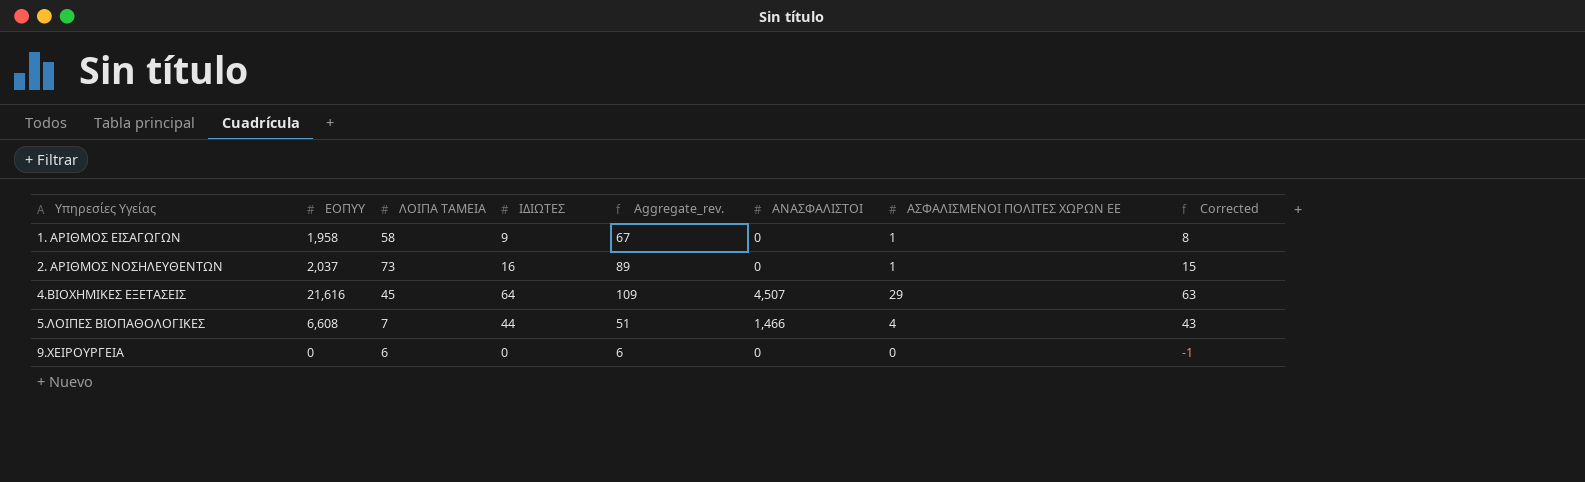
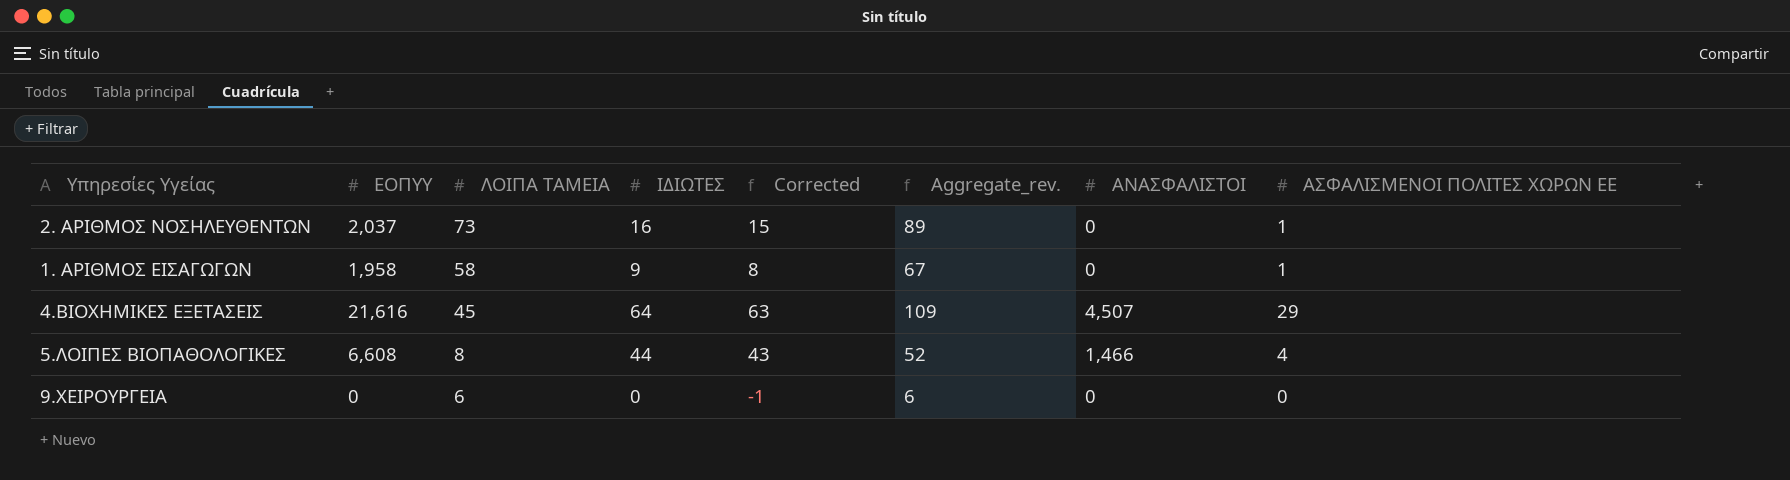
row order: Υπηρεσίες Υγείας ascending -> ΛΟΙΠΑ ΤΑΜΕΙΑ descending
column Corrected | position: 8 -> 5
5.ΛΟΙΠΕΣ ΒΙΟΠΑΘΟΛΟΓΙΚΕΣ | ΛΟΙΠΑ ΤΑΜΕΙΑ: 7 -> 8
5.ΛΟΙΠΕΣ ΒΙΟΠΑΘΟΛΟΓΙΚΕΣ | Aggregate_rev.: 51 -> 52

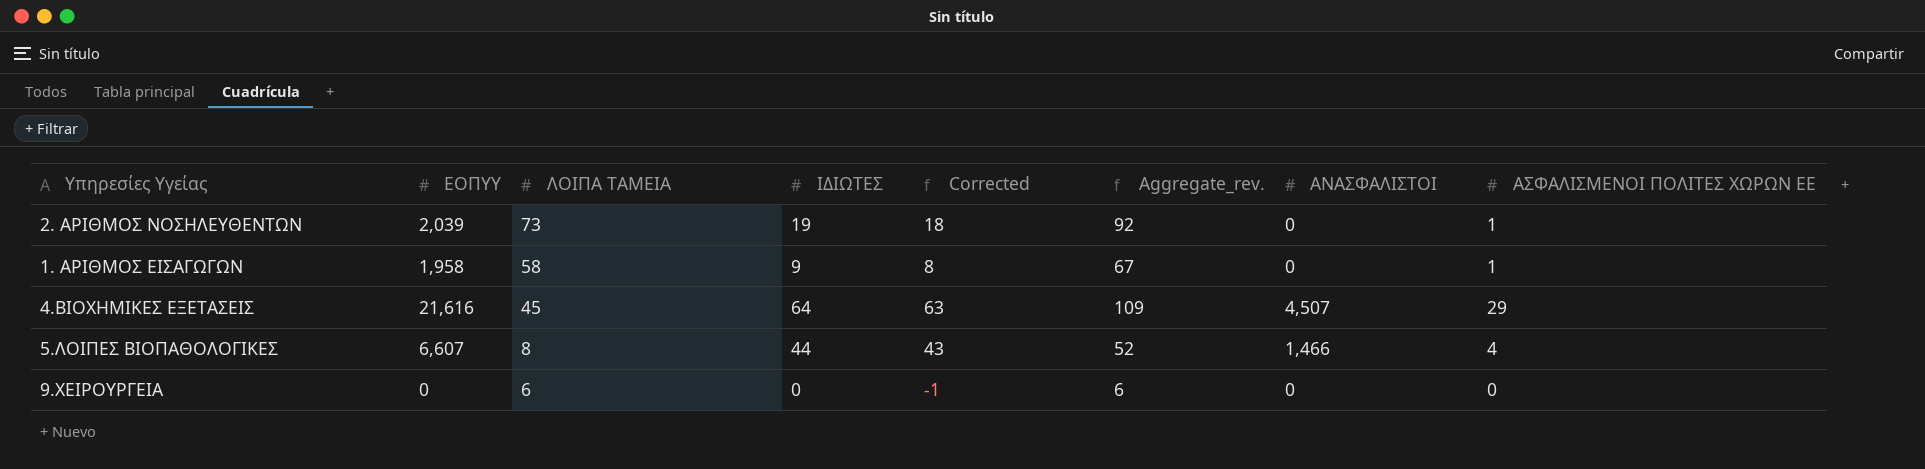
2. ΑΡΙΘΜΟΣ ΝΟΣΗΛΕΥΘΕΝΤΩΝ | ΕΟΠΥΥ: 2,037 -> 2,039
2. ΑΡΙΘΜΟΣ ΝΟΣΗΛΕΥΘΕΝΤΩΝ | ΙΔΙΩΤΕΣ: 16 -> 19
2. ΑΡΙΘΜΟΣ ΝΟΣΗΛΕΥΘΕΝΤΩΝ | Corrected: 15 -> 18
2. ΑΡΙΘΜΟΣ ΝΟΣΗΛΕΥΘΕΝΤΩΝ | Aggregate_rev.: 89 -> 92
5.ΛΟΙΠΕΣ ΒΙΟΠΑΘΟΛΟΓΙΚΕΣ | ΕΟΠΥΥ: 6,608 -> 6,607

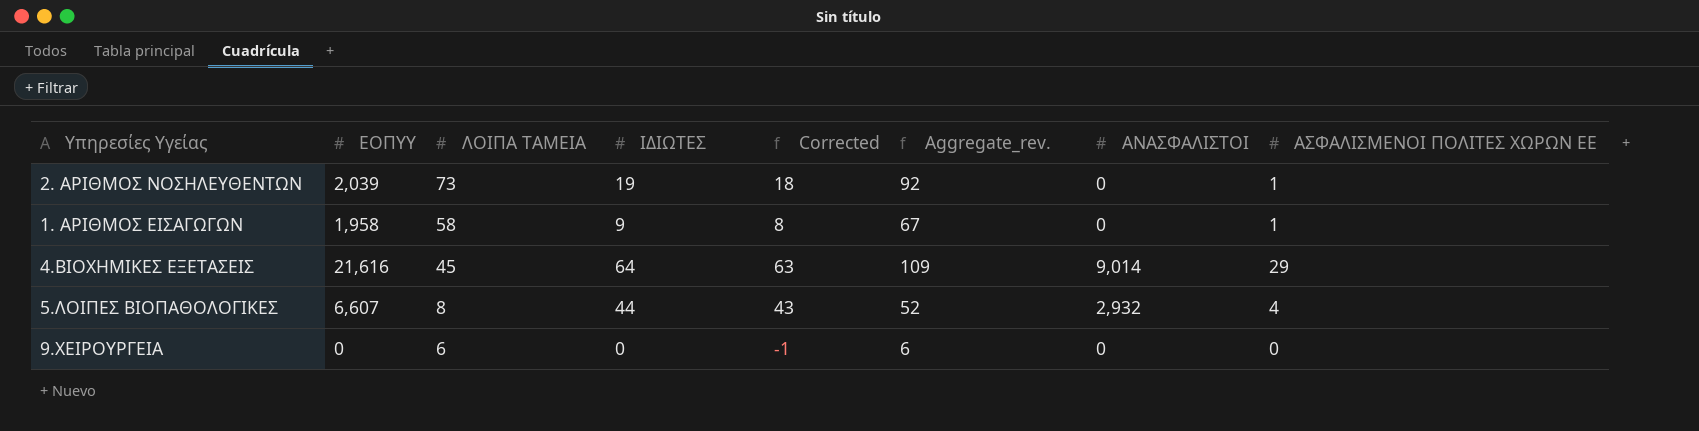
4.ΒΙΟΧΗΜΙΚΕΣ ΕΞΕΤΑΣΕΙΣ | ΑΝΑΣΦΑΛΙΣΤΟΙ: 4,507 -> 9,014
5.ΛΟΙΠΕΣ ΒΙΟΠΑΘΟΛΟΓΙΚΕΣ | ΑΝΑΣΦΑΛΙΣΤΟΙ: 1,466 -> 2,932

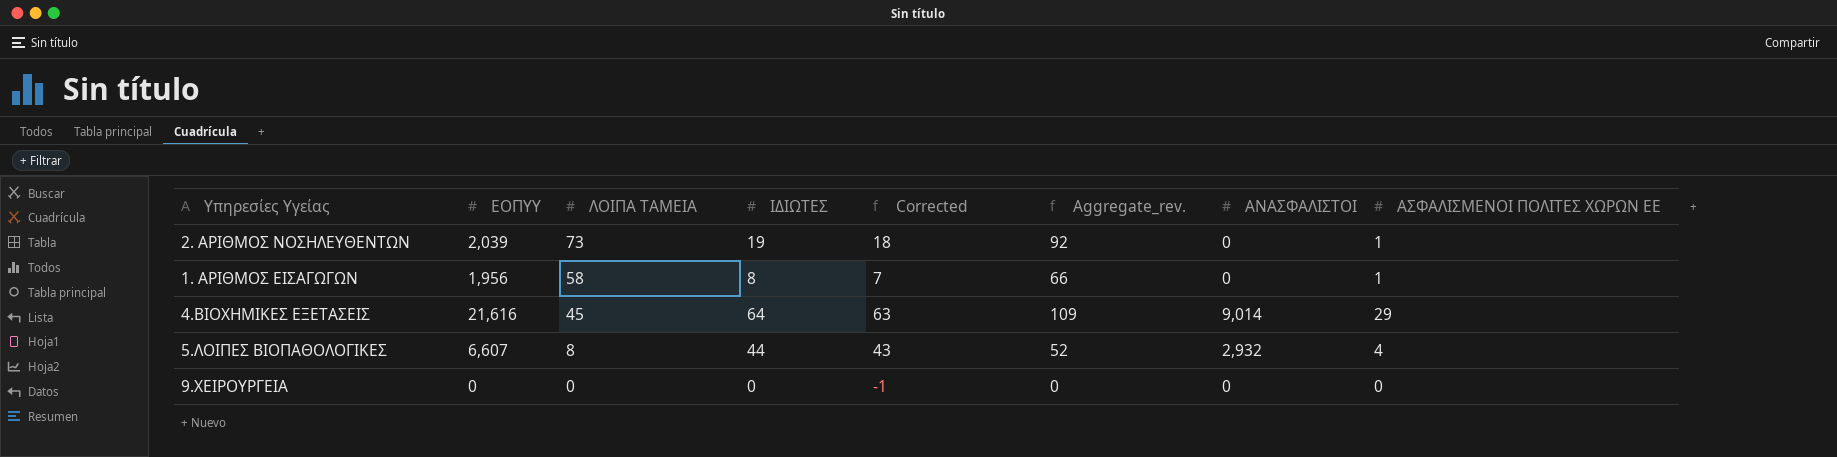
1. ΑΡΙΘΜΟΣ ΕΙΣΑΓΩΓΩΝ | ΕΟΠΥΥ: 1,958 -> 1,956
1. ΑΡΙΘΜΟΣ ΕΙΣΑΓΩΓΩΝ | ΙΔΙΩΤΕΣ: 9 -> 8
1. ΑΡΙΘΜΟΣ ΕΙΣΑΓΩΓΩΝ | Corrected: 8 -> 7
1. ΑΡΙΘΜΟΣ ΕΙΣΑΓΩΓΩΝ | Aggregate_rev.: 67 -> 66
9.ΧΕΙΡΟΥΡΓΕΙΑ | ΛΟΙΠΑ ΤΑΜΕΙΑ: 6 -> 0
9.ΧΕΙΡΟΥΡΓΕΙΑ | Aggregate_rev.: 6 -> 0

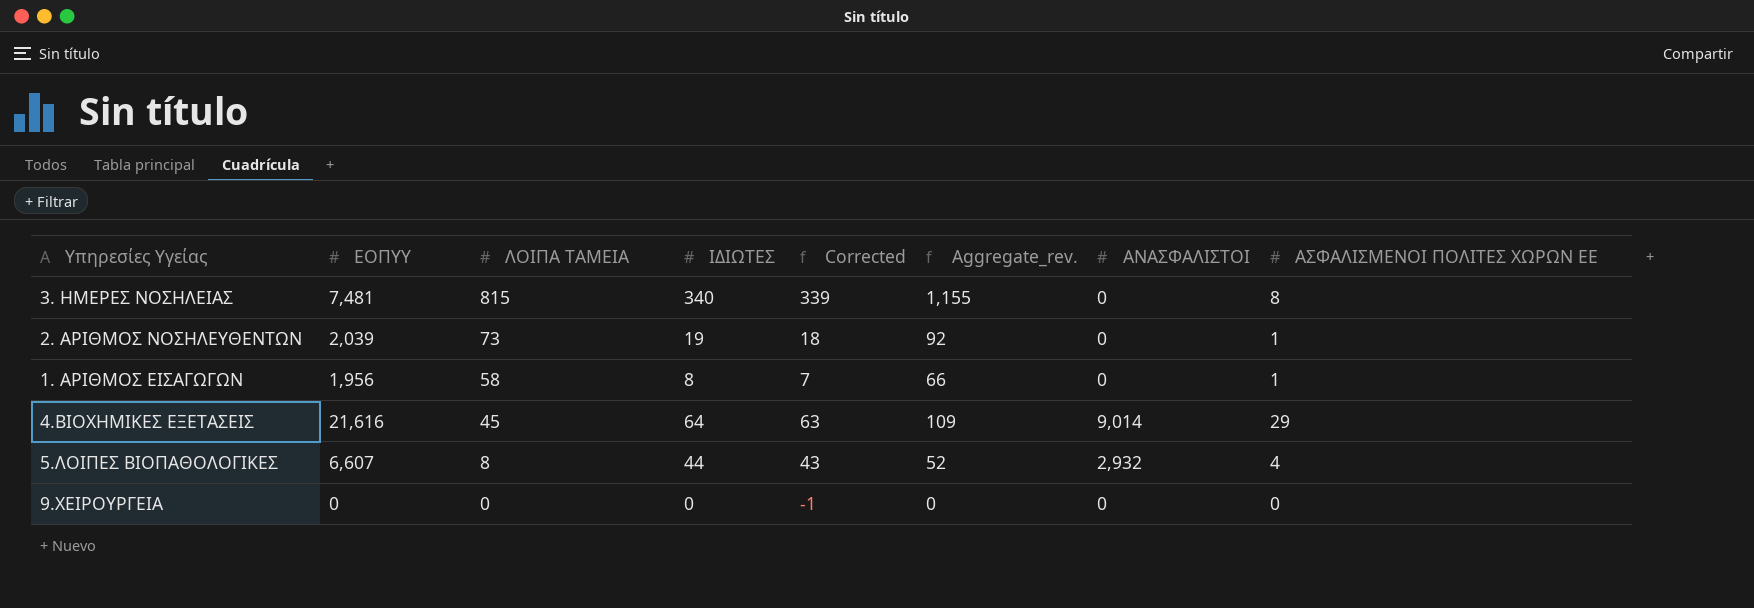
row 3. ΗΜΕΡΕΣ ΝΟΣΗΛΕΙΑΣ: none -> 7,481 | 815 | 340 | 339 | 1,155 | 0 | 8

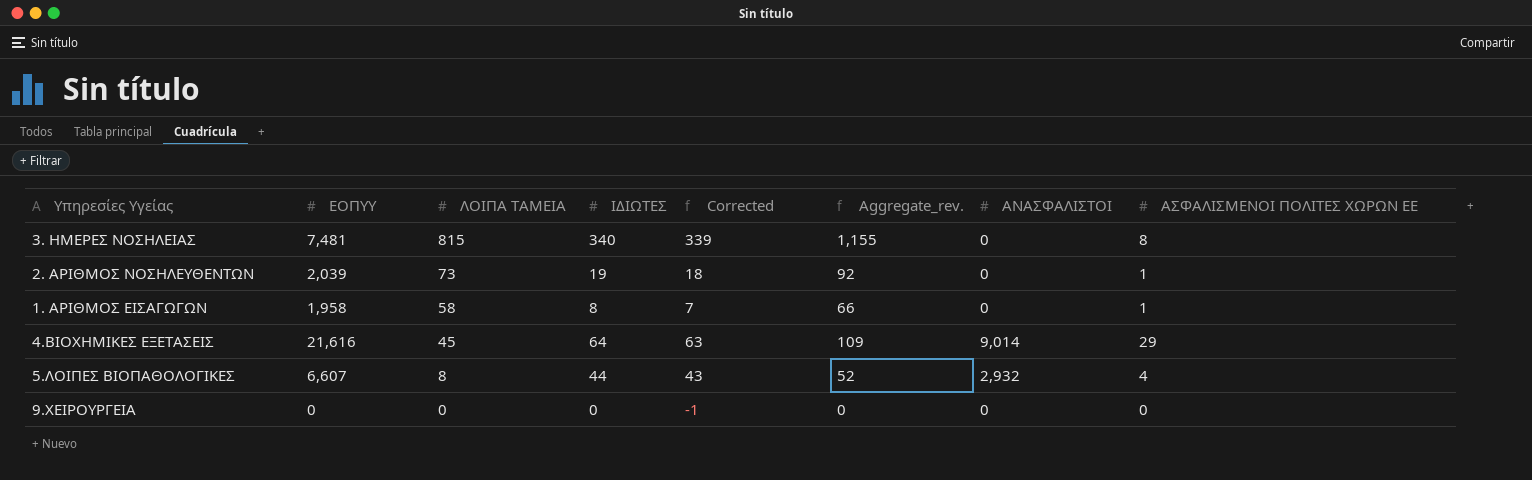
1. ΑΡΙΘΜΟΣ ΕΙΣΑΓΩΓΩΝ | ΕΟΠΥΥ: 1,956 -> 1,958

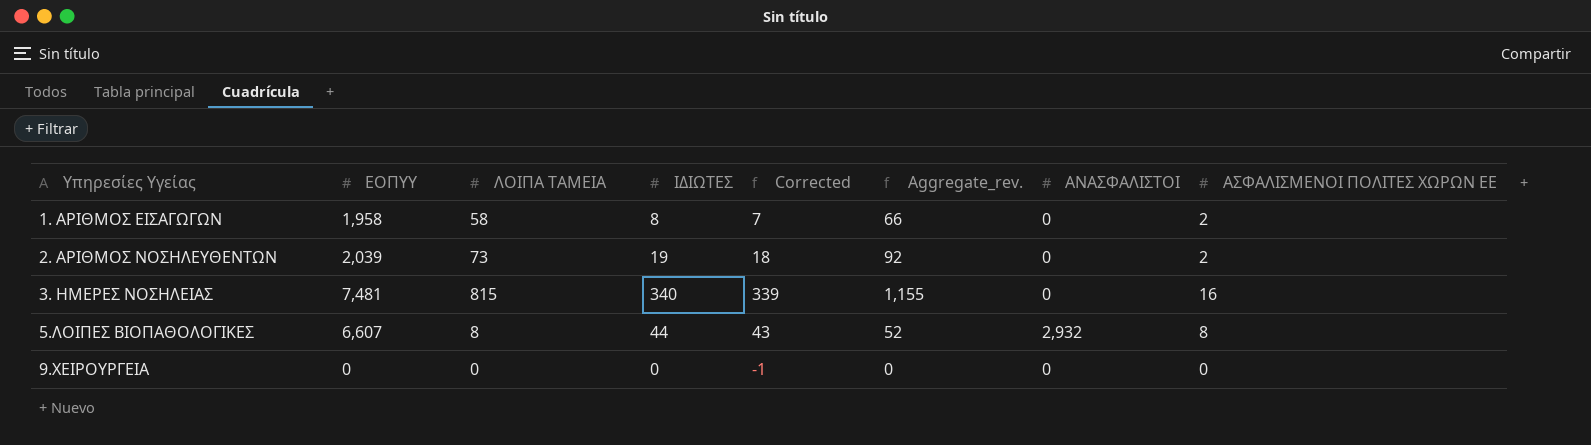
row order: ΛΟΙΠΑ ΤΑΜΕΙΑ descending -> Υπηρεσίες Υγείας ascending
row 4.ΒΙΟΧΗΜΙΚΕΣ ΕΞΕΤΑΣΕΙΣ: 21,616 | 45 | 64 | 63 | 109 | 9,014 | 29 -> none
1. ΑΡΙΘΜΟΣ ΕΙΣΑΓΩΓΩΝ | ΑΣΦΑΛΙΣΜΕΝΟΙ ΠΟΛΙΤΕΣ ΧΩΡΩΝ ΕΕ: 1 -> 2
2. ΑΡΙΘΜΟΣ ΝΟΣΗΛΕΥΘΕΝΤΩΝ | ΑΣΦΑΛΙΣΜΕΝΟΙ ΠΟΛΙΤΕΣ ΧΩΡΩΝ ΕΕ: 1 -> 2
3. ΗΜΕΡΕΣ ΝΟΣΗΛΕΙΑΣ | ΑΣΦΑΛΙΣΜΕΝΟΙ ΠΟΛΙΤΕΣ ΧΩΡΩΝ ΕΕ: 8 -> 16
5.ΛΟΙΠΕΣ ΒΙΟΠΑΘΟΛΟΓΙΚΕΣ | ΑΣΦΑΛΙΣΜΕΝΟΙ ΠΟΛΙΤΕΣ ΧΩΡΩΝ ΕΕ: 4 -> 8

